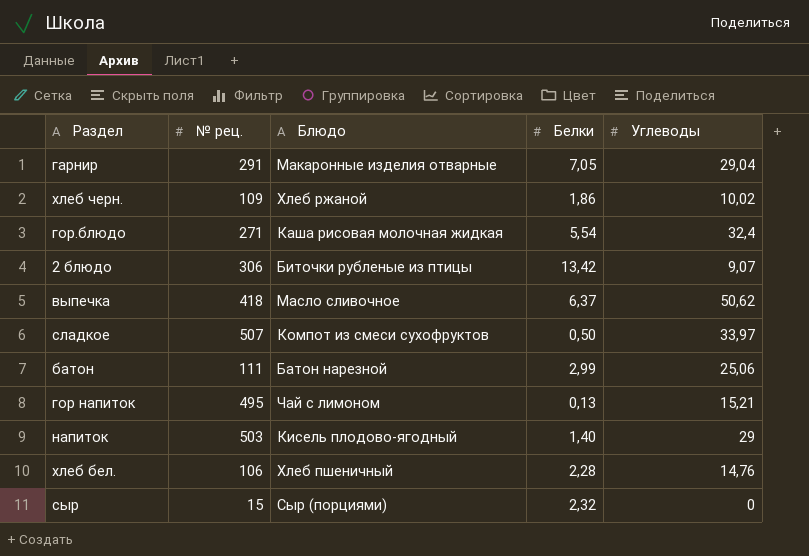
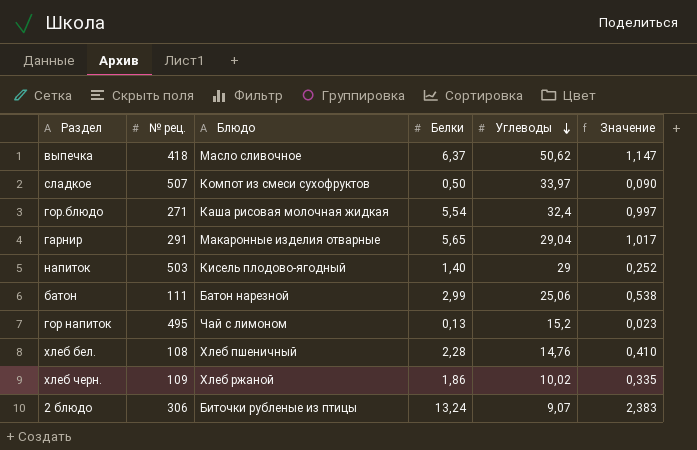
row order: none -> Углеводы descending
column Значение | formula: none -> [Белки] * 0,18
row сыр: 15 | Сыр (порциями) | 2,32 | 0 -> none
гарнир | Белки: 7,05 -> 5,65
гор напиток | Углеводы: 15,21 -> 15,2
хлеб бел. | № рец.: 106 -> 108
2 блюдо | Белки: 13,42 -> 13,24

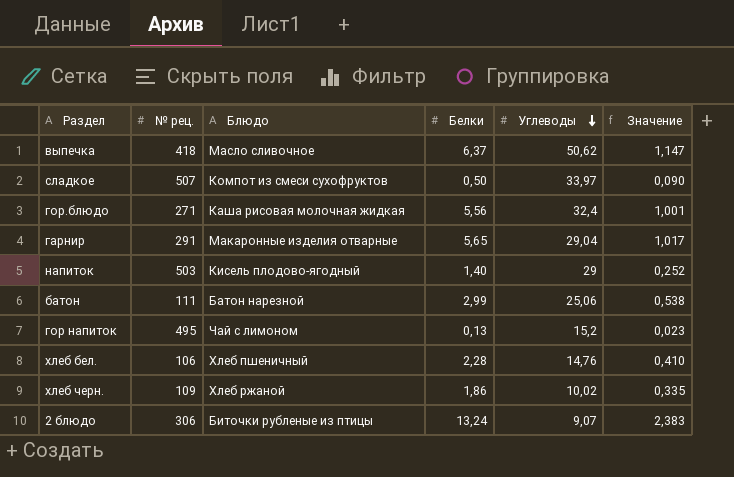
гор.блюдо | Белки: 5,54 -> 5,56
гор.блюдо | Значение: 0,997 -> 1,001
хлеб бел. | № рец.: 108 -> 106

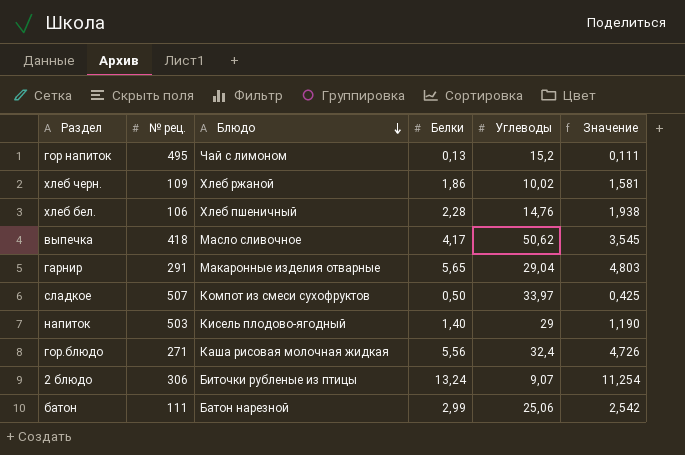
row order: Углеводы descending -> Блюдо descending
column Значение | formula: [Белки] * 0,18 -> [Белки] * 0,85
выпечка | Белки: 6,37 -> 4,17

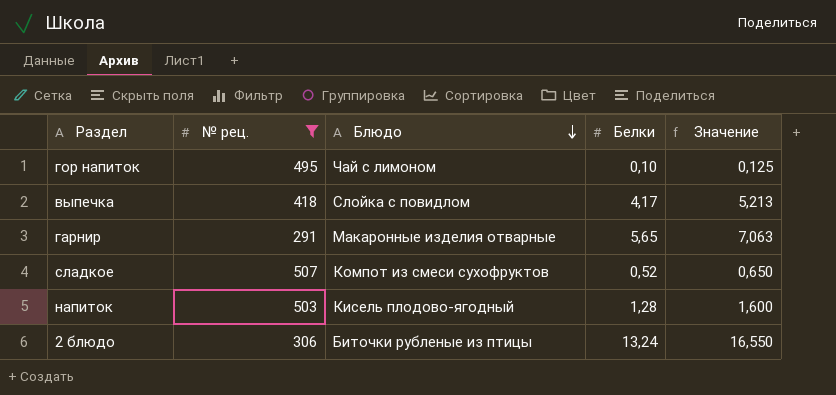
filter: none -> № рец. >= 291
column Углеводы | position: 5 -> none
column Значение | formula: [Белки] * 0,85 -> [Белки] * 1,25
гор напиток | Белки: 0,13 -> 0,10
выпечка | Блюдо: Масло сливочное -> Слойка с повидлом
сладкое | Белки: 0,50 -> 0,52
напиток | Белки: 1,40 -> 1,28

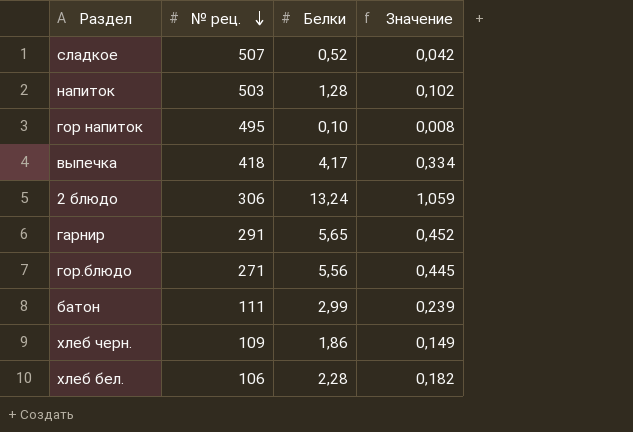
filter: № рец. >= 291 -> none
row order: Блюдо descending -> № рец. descending
column Блюдо | position: 3 -> none
column Значение | formula: [Белки] * 1,25 -> [Белки] * 0,08

